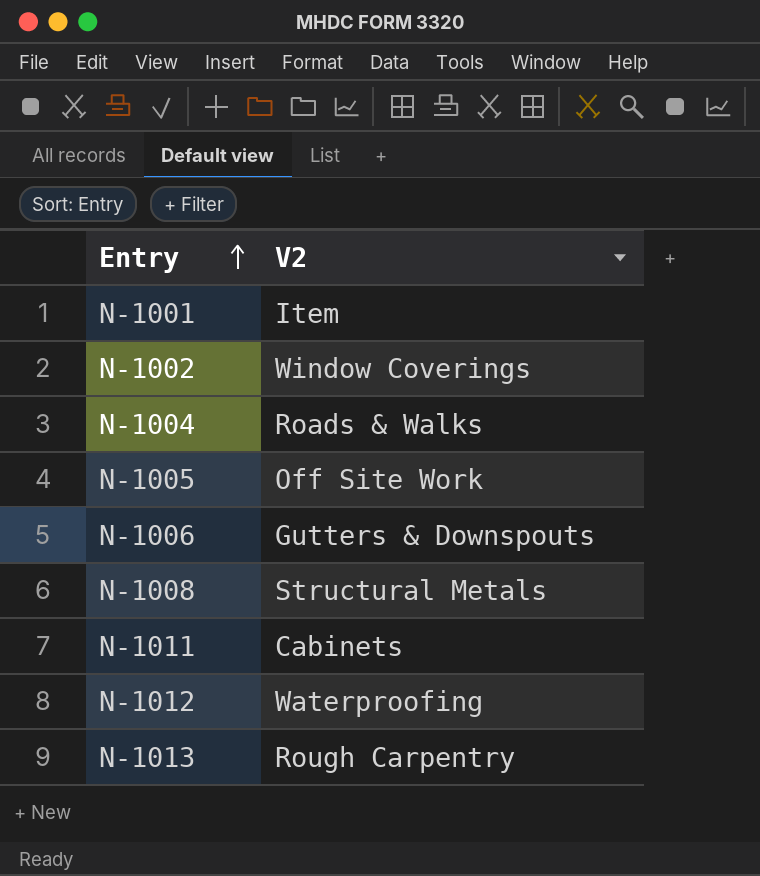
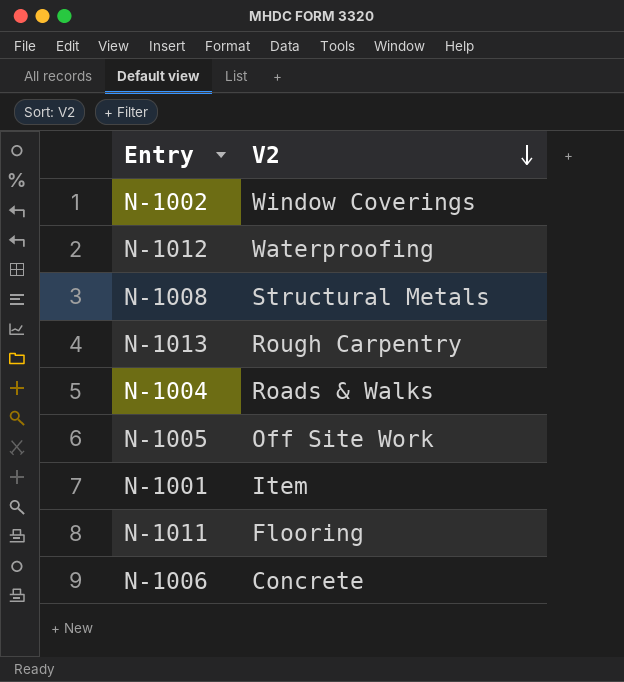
row order: Entry ascending -> V2 descending
N-1011 | V2: Cabinets -> Flooring
N-1006 | V2: Gutters & Downspouts -> Concrete

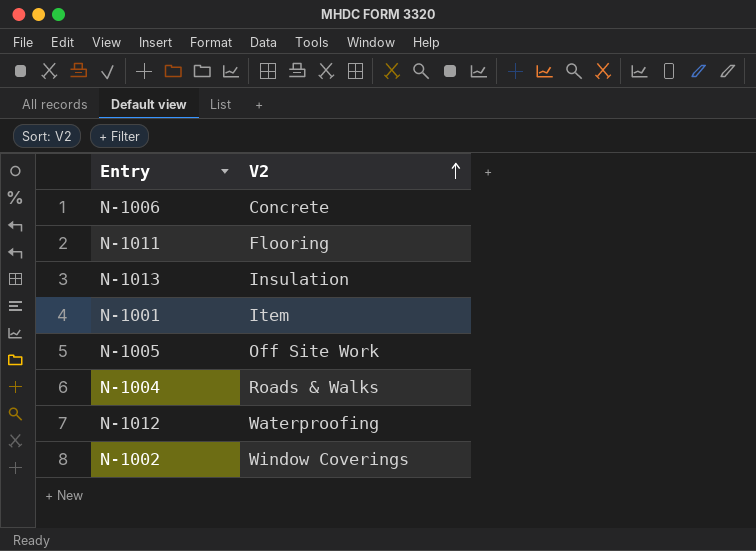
row order: V2 descending -> V2 ascending
row N-1008: Structural Metals -> none
N-1013 | V2: Rough Carpentry -> Insulation

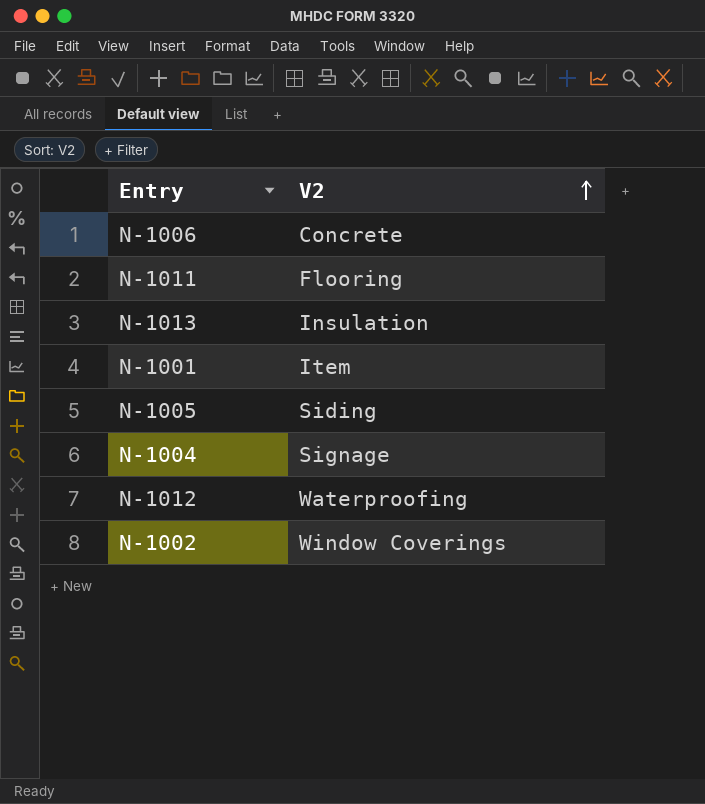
N-1005 | V2: Off Site Work -> Siding
N-1004 | V2: Roads & Walks -> Signage

